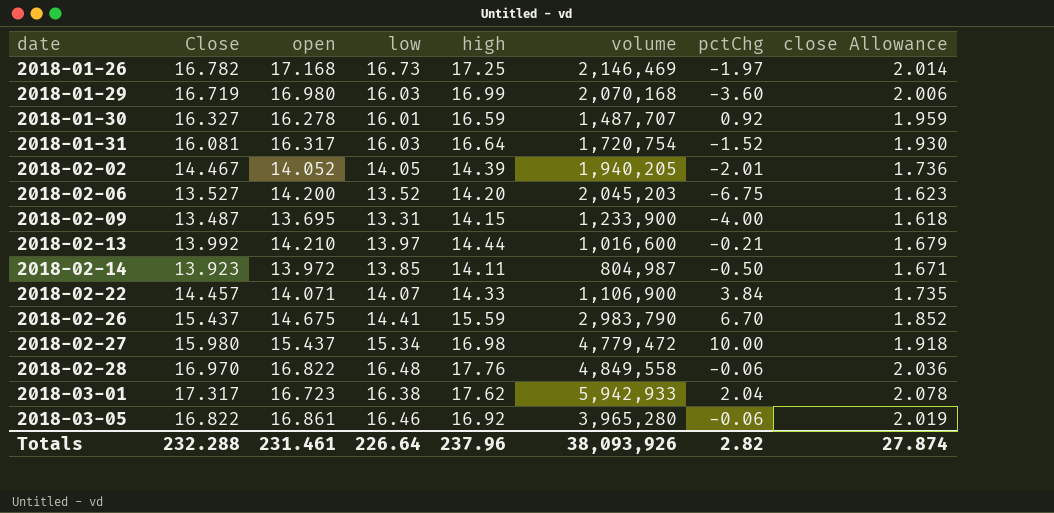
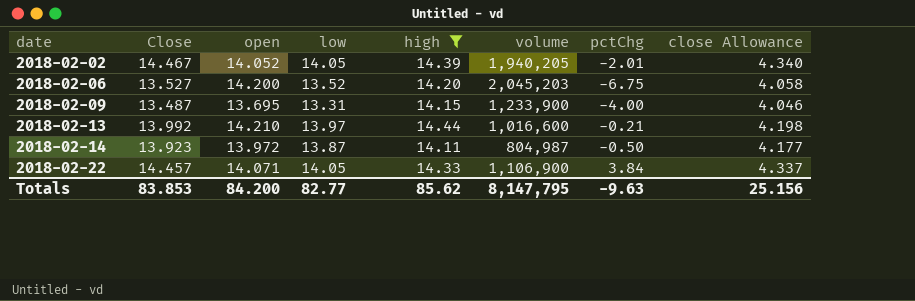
filter: none -> high <= 14.44
column close Allowance | formula: [Close] * 0.12 -> [Close] * 0.3
2018-02-14 | low: 13.85 -> 13.87
2018-02-22 | low: 14.07 -> 14.05
Totals | Close: 232.288 -> 83.853
Totals | open: 231.461 -> 84.200
Totals | low: 226.64 -> 82.77
Totals | high: 237.96 -> 85.62
Totals | volume: 38,093,926 -> 8,147,795
Totals | pctChg: 2.82 -> -9.63
Totals | close Allowance: 27.874 -> 25.156

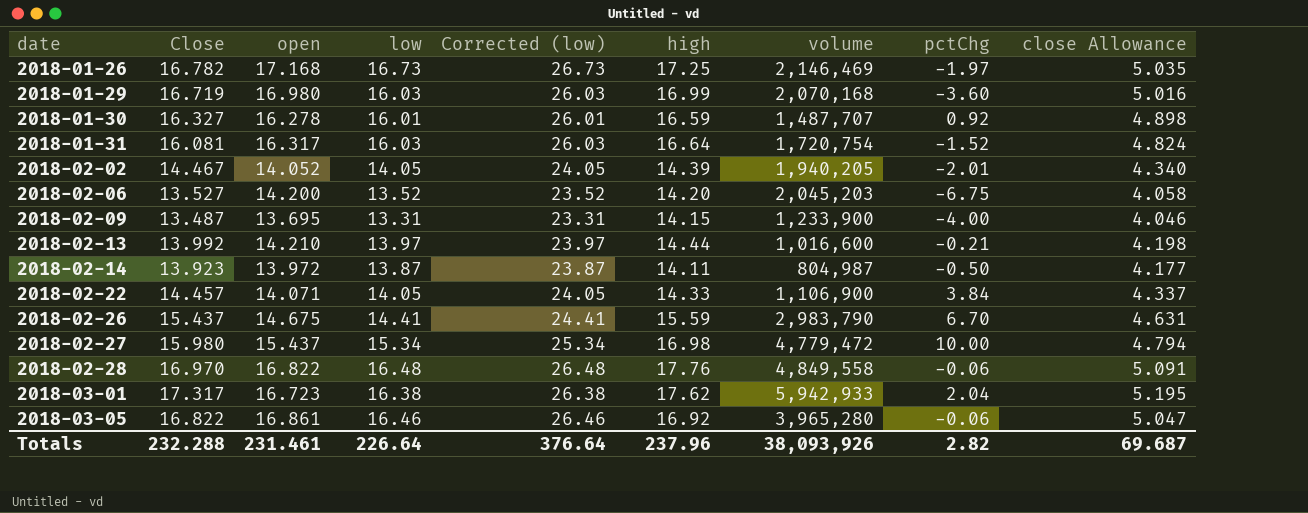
filter: high <= 14.44 -> none
column Corrected (low) | formula: none -> [low] + 10
Totals | Close: 83.853 -> 232.288
Totals | open: 84.200 -> 231.461
Totals | low: 82.77 -> 226.64
Totals | high: 85.62 -> 237.96
Totals | volume: 8,147,795 -> 38,093,926
Totals | pctChg: -9.63 -> 2.82
Totals | close Allowance: 25.156 -> 69.687

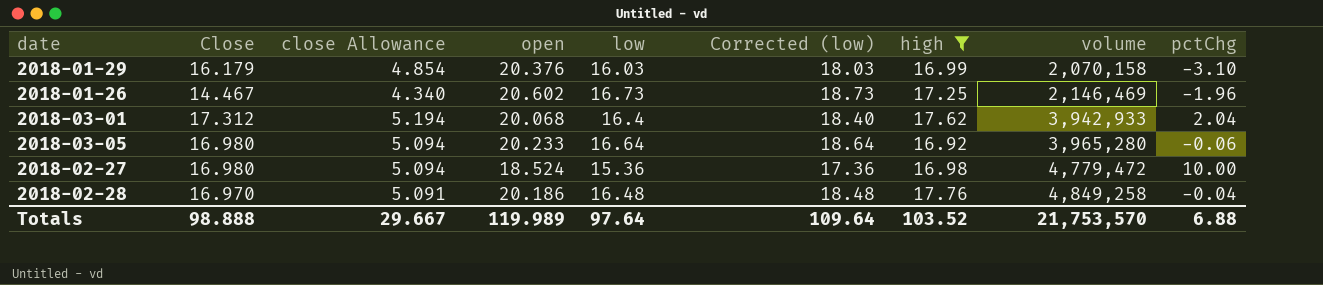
filter: none -> high >= 16.92
row order: date ascending -> volume ascending
column close Allowance | position: 9 -> 3
column Corrected (low) | formula: [low] + 10 -> [low] + 2
2018-01-29 | Close: 16.719 -> 16.179
2018-01-29 | close Allowance: 5.016 -> 4.854
2018-01-29 | open: 16.980 -> 20.376
2018-01-29 | volume: 2,070,168 -> 2,070,158
2018-01-29 | pctChg: -3.60 -> -3.10
2018-01-26 | Close: 16.782 -> 14.467
2018-01-26 | close Allowance: 5.035 -> 4.340
2018-01-26 | open: 17.168 -> 20.602
2018-01-26 | pctChg: -1.97 -> -1.96
2018-03-01 | Close: 17.317 -> 17.312
2018-03-01 | close Allowance: 5.195 -> 5.194
2018-03-01 | open: 16.723 -> 20.068
2018-03-01 | low: 16.38 -> 16.4
2018-03-01 | volume: 5,942,933 -> 3,942,933
2018-03-05 | Close: 16.822 -> 16.980
2018-03-05 | close Allowance: 5.047 -> 5.094
2018-03-05 | open: 16.861 -> 20.233
2018-03-05 | low: 16.46 -> 16.64
2018-02-27 | Close: 15.980 -> 16.980
2018-02-27 | close Allowance: 4.794 -> 5.094
2018-02-27 | open: 15.437 -> 18.524
2018-02-27 | low: 15.34 -> 15.36
2018-02-28 | open: 16.822 -> 20.186
2018-02-28 | volume: 4,849,558 -> 4,849,258
2018-02-28 | pctChg: -0.06 -> -0.04
Totals | Close: 232.288 -> 98.888
Totals | close Allowance: 69.687 -> 29.667
Totals | open: 231.461 -> 119.989
Totals | low: 226.64 -> 97.64
Totals | Corrected (low): 376.64 -> 109.64
Totals | high: 237.96 -> 103.52
Totals | volume: 38,093,926 -> 21,753,570
Totals | pctChg: 2.82 -> 6.88

